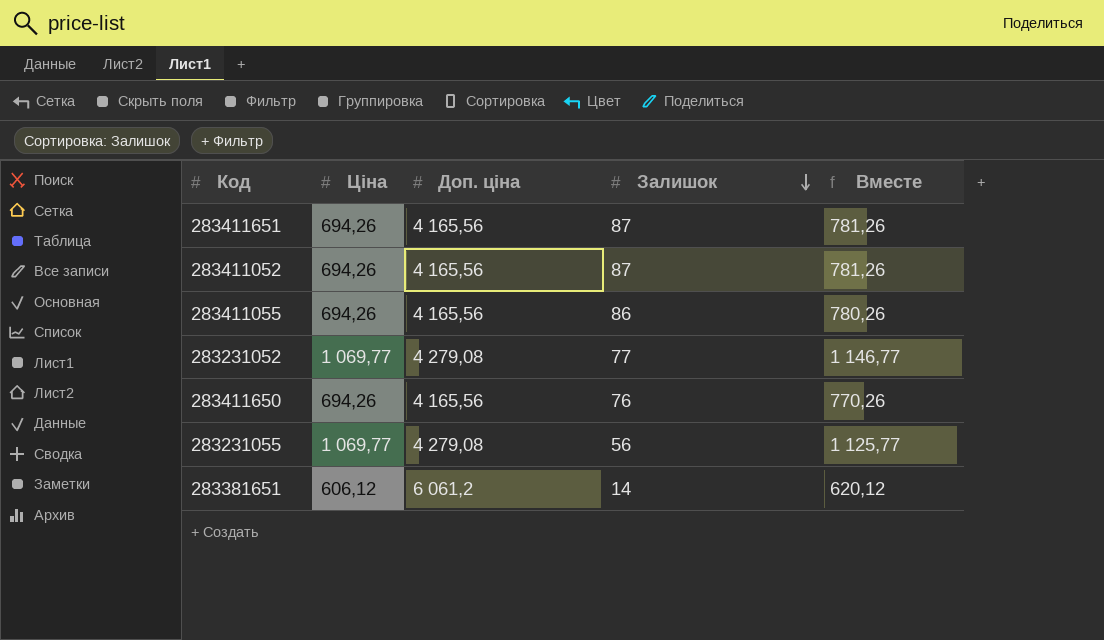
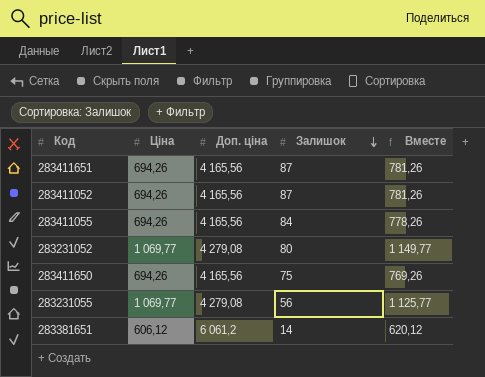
283411055 | Залишок: 86 -> 84
283411055 | Вместе: 780,26 -> 778,26
283231052 | Залишок: 77 -> 80
283231052 | Вместе: 1 146,77 -> 1 149,77
283411650 | Залишок: 76 -> 75
283411650 | Вместе: 770,26 -> 769,26

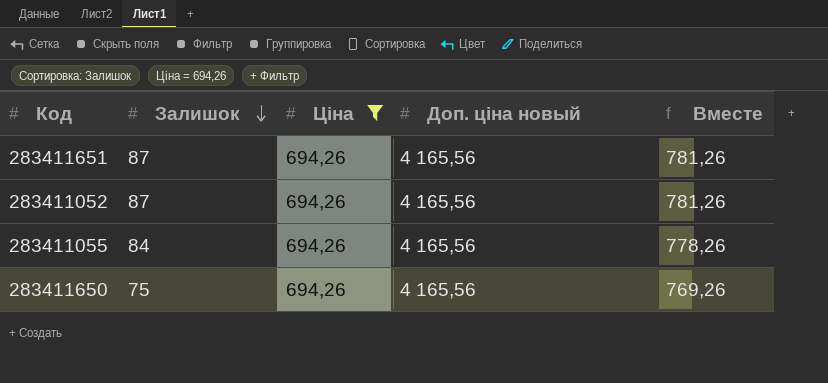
filter: none -> Ціна = 694,26
column Залишок | position: 4 -> 2
column name: Доп. ціна -> Доп. ціна новый

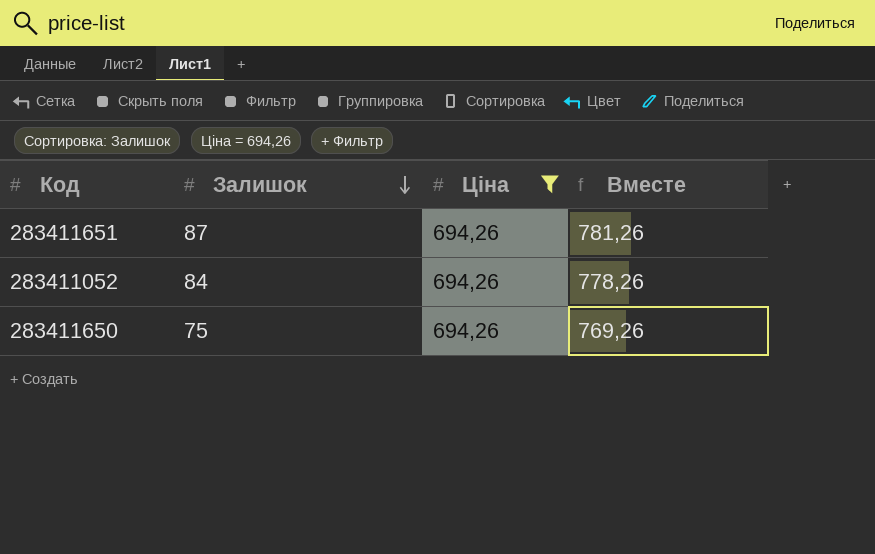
column Доп. ціна новый | position: 4 -> none
row 283411055: 84 | 694,26 | 4 165,56 | 778,26 -> none
283411052 | Залишок: 87 -> 84
283411052 | Вместе: 781,26 -> 778,26

